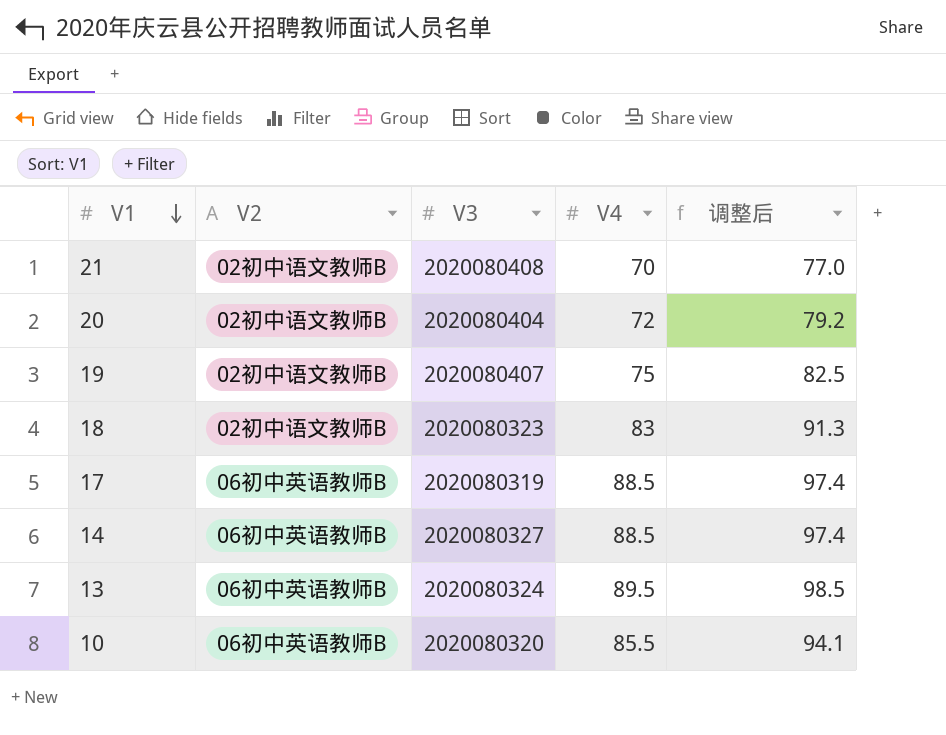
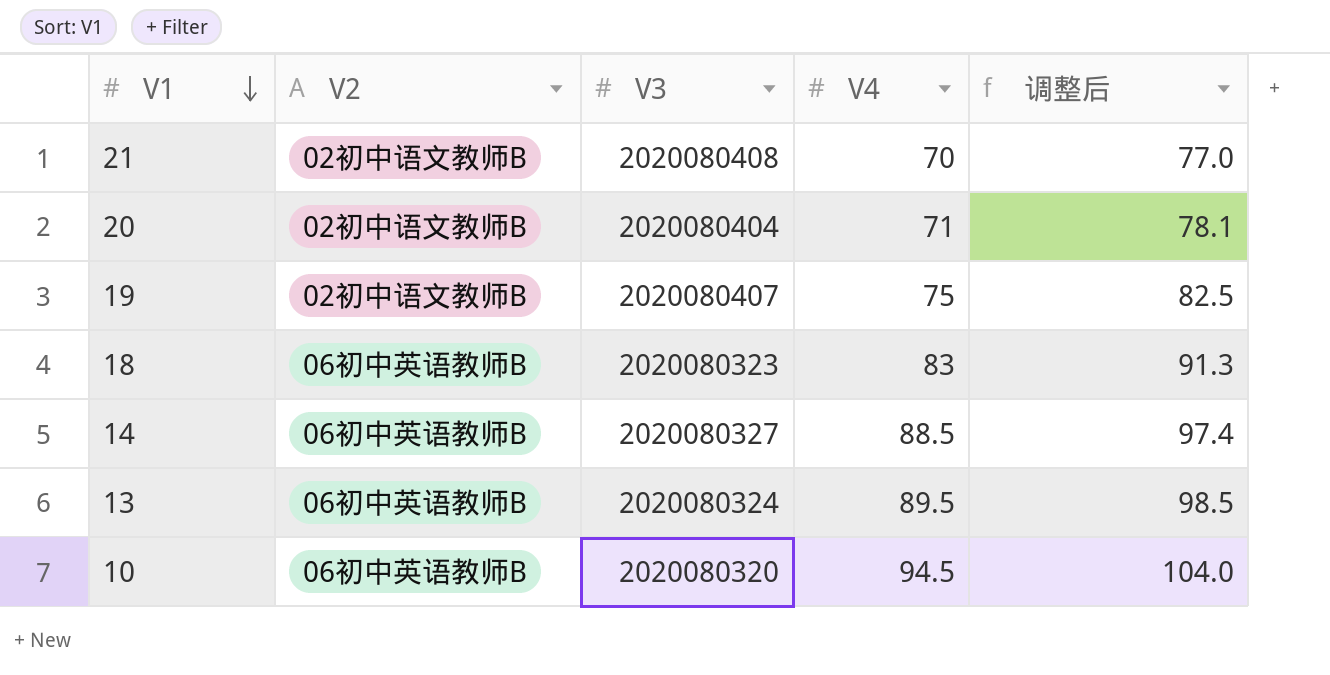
row 17: 06初中英语教师B | 2020080319 | 88.5 | 97.4 -> none
20 | V4: 72 -> 71
20 | 调整后: 79.2 -> 78.1
18 | V2: 02初中语文教师B -> 06初中英语教师B
10 | V4: 85.5 -> 94.5
10 | 调整后: 94.1 -> 104.0

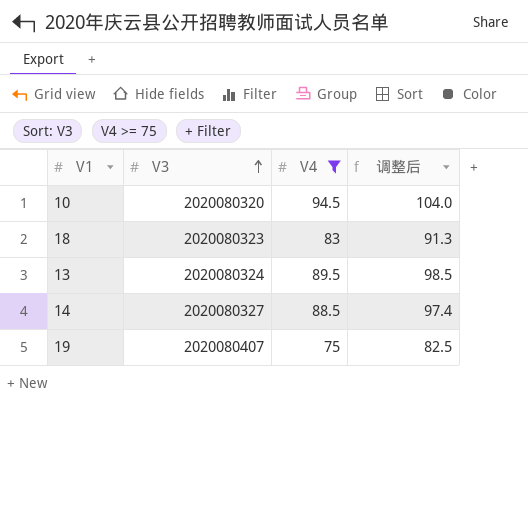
filter: none -> V4 >= 75
row order: V1 descending -> V3 ascending
column V2 | position: 2 -> none

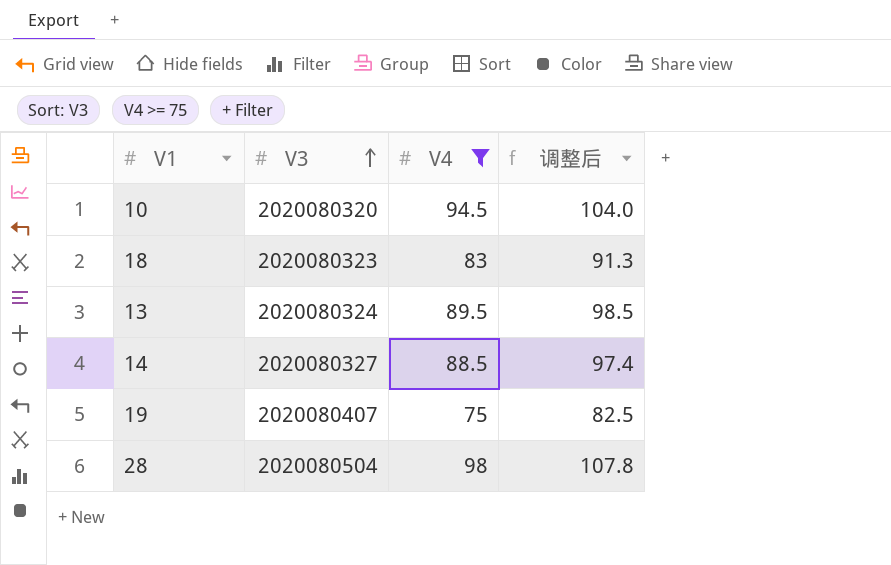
row 28: none -> 2020080504 | 98 | 107.8

